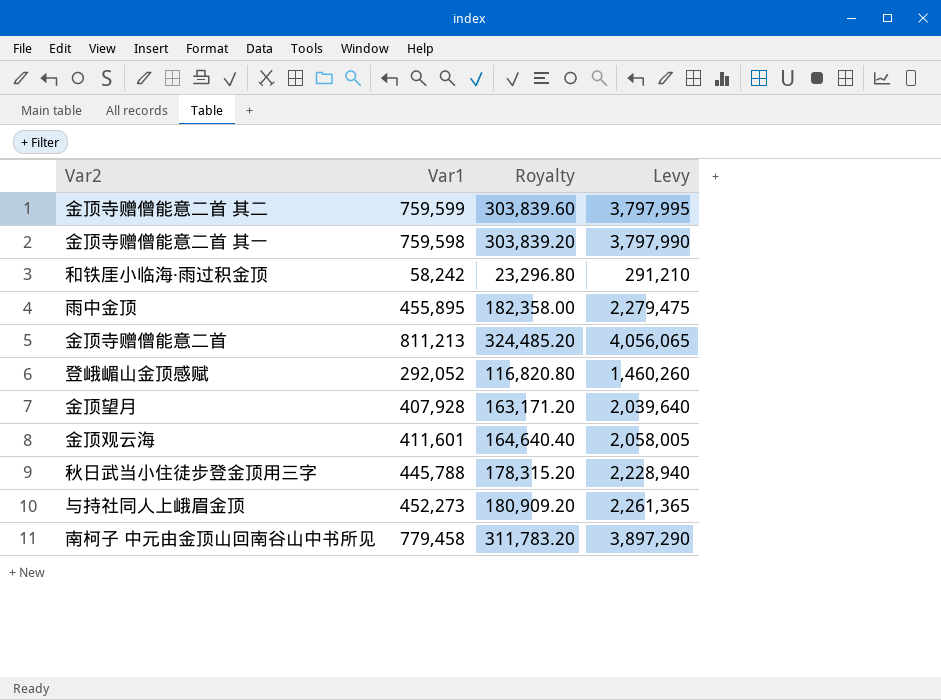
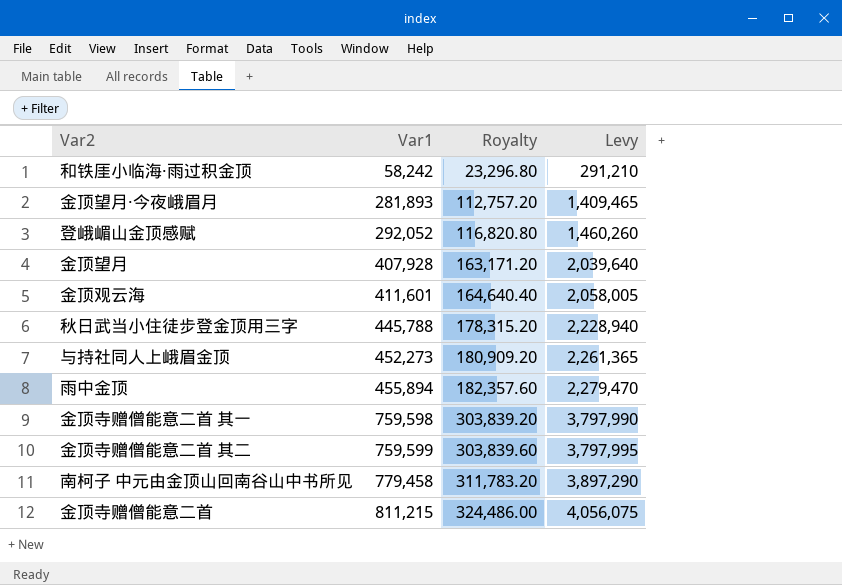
row order: none -> Var1 ascending
row 金顶望月·今夜峨眉月: none -> 281,893 | 112,757.20 | 1,409,465
雨中金顶 | Var1: 455,895 -> 455,894
雨中金顶 | Royalty: 182,358.00 -> 182,357.60
雨中金顶 | Levy: 2,279,475 -> 2,279,470
金顶寺赠僧能意二首 | Var1: 811,213 -> 811,215
金顶寺赠僧能意二首 | Royalty: 324,485.20 -> 324,486.00
金顶寺赠僧能意二首 | Levy: 4,056,065 -> 4,056,075

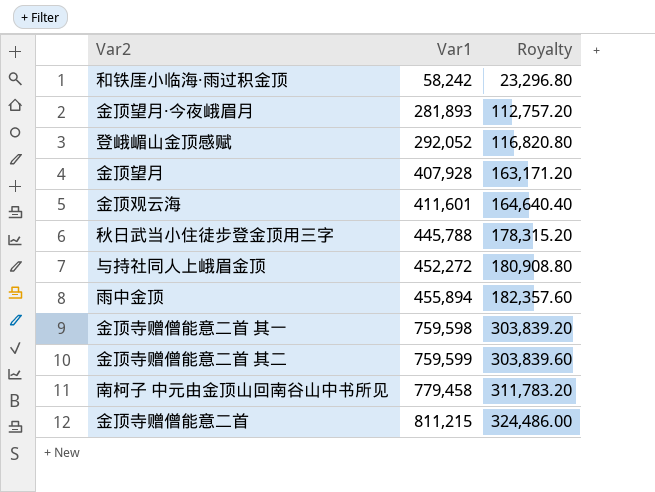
column Levy | formula: [Var1] * 5 -> none
与持社同人上峨眉金顶 | Var1: 452,273 -> 452,272
与持社同人上峨眉金顶 | Royalty: 180,909.20 -> 180,908.80

